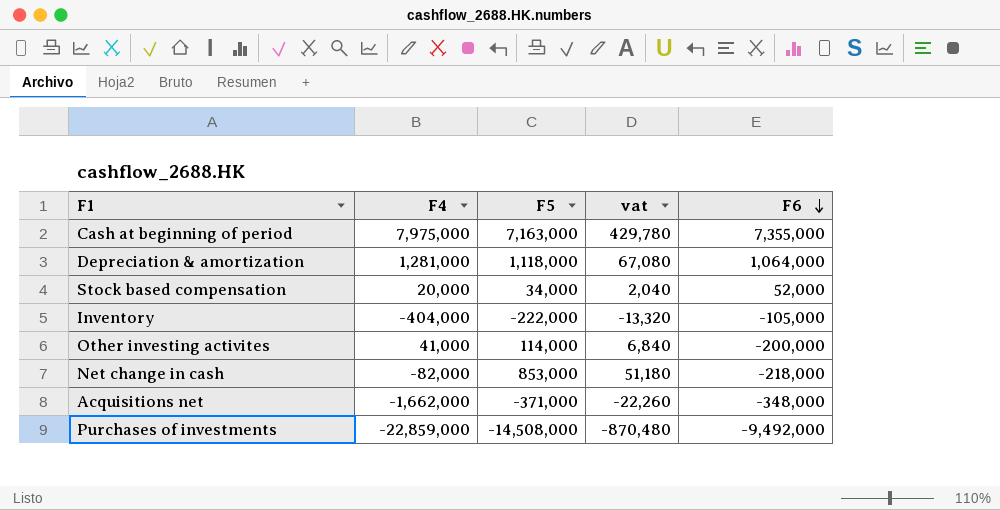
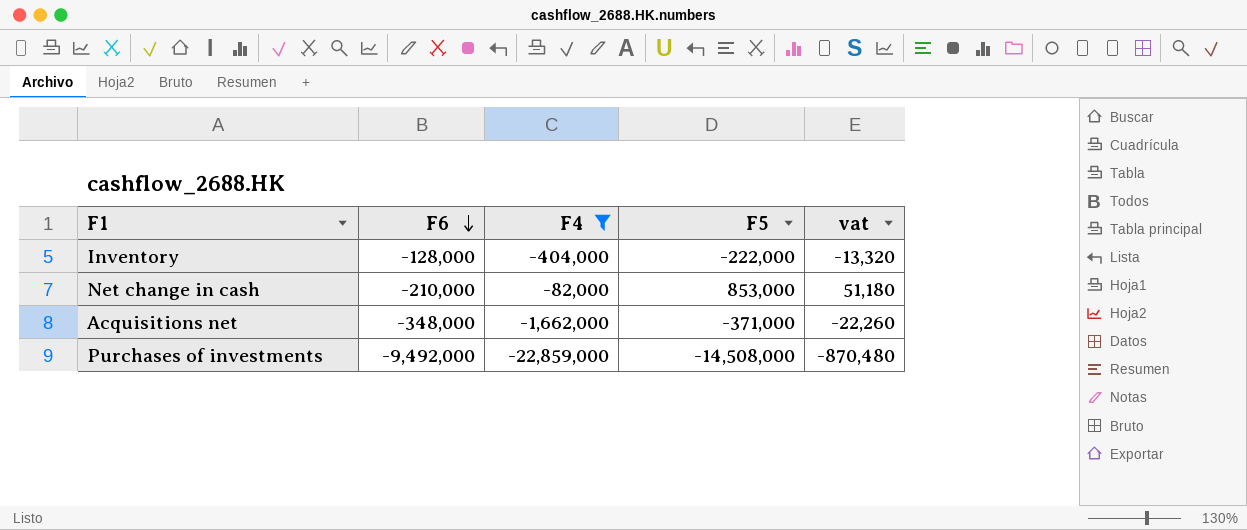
filter: none -> F4 <= -82,000
column F6 | position: 5 -> 2
Inventory | F6: -105,000 -> -128,000
Net change in cash | F6: -218,000 -> -210,000

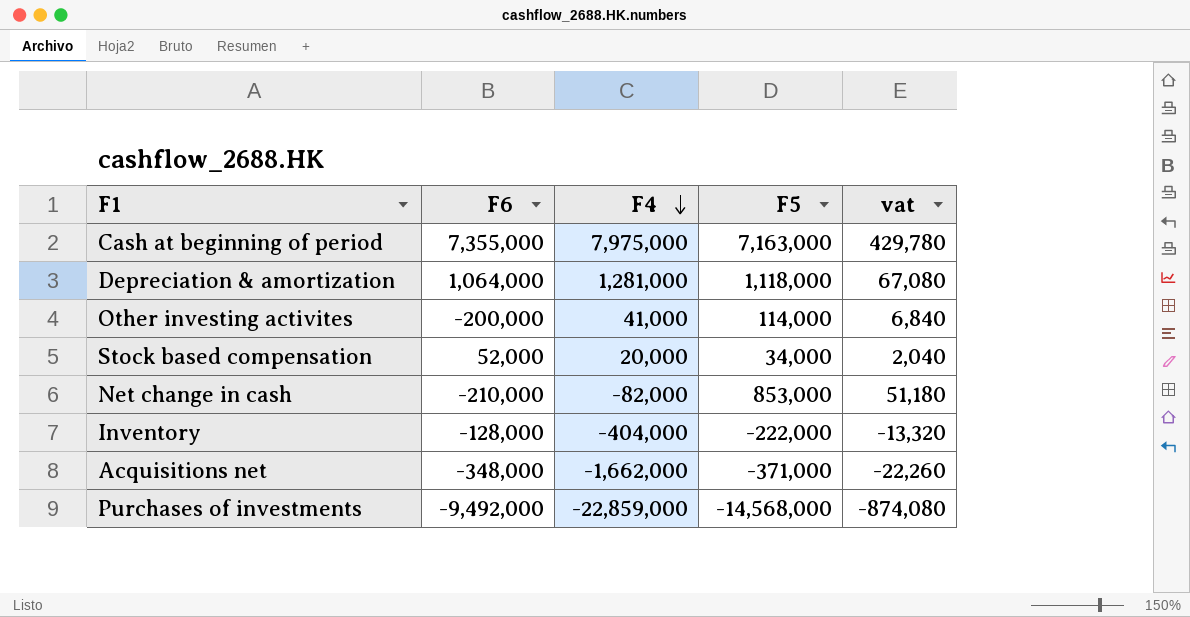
filter: F4 <= -82,000 -> none
row order: F6 descending -> F4 descending
Purchases of investments | F5: -14,508,000 -> -14,568,000
Purchases of investments | vat: -870,480 -> -874,080

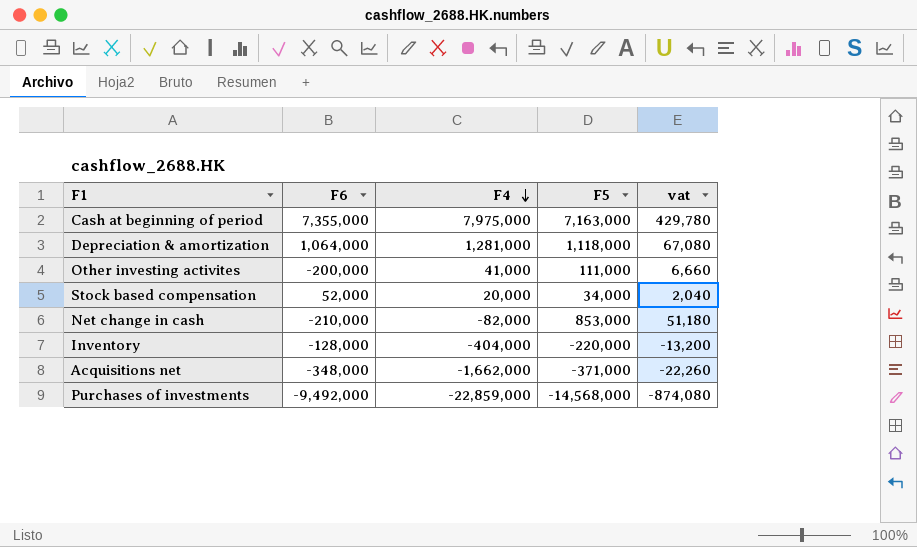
Other investing activites | F5: 114,000 -> 111,000
Other investing activites | vat: 6,840 -> 6,660
Inventory | F5: -222,000 -> -220,000
Inventory | vat: -13,320 -> -13,200

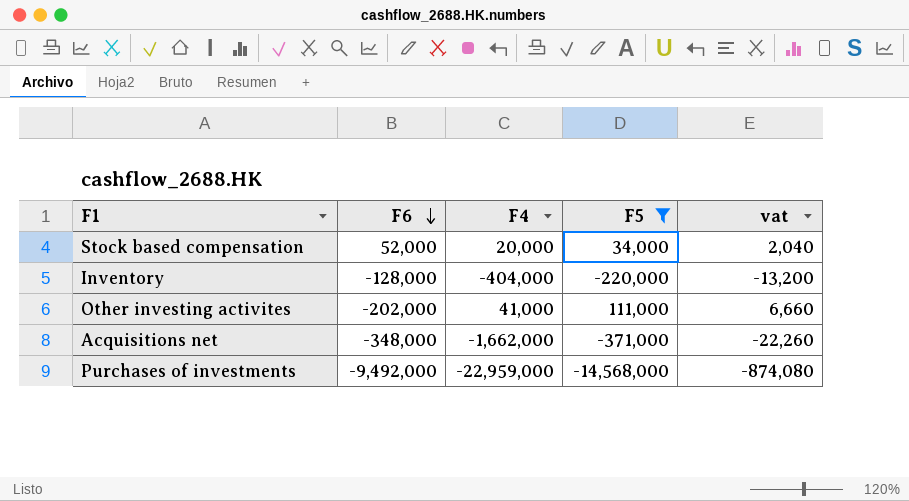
filter: none -> F5 <= 111,000
row order: F4 descending -> F6 descending
Other investing activites | F6: -200,000 -> -202,000
Purchases of investments | F4: -22,859,000 -> -22,959,000

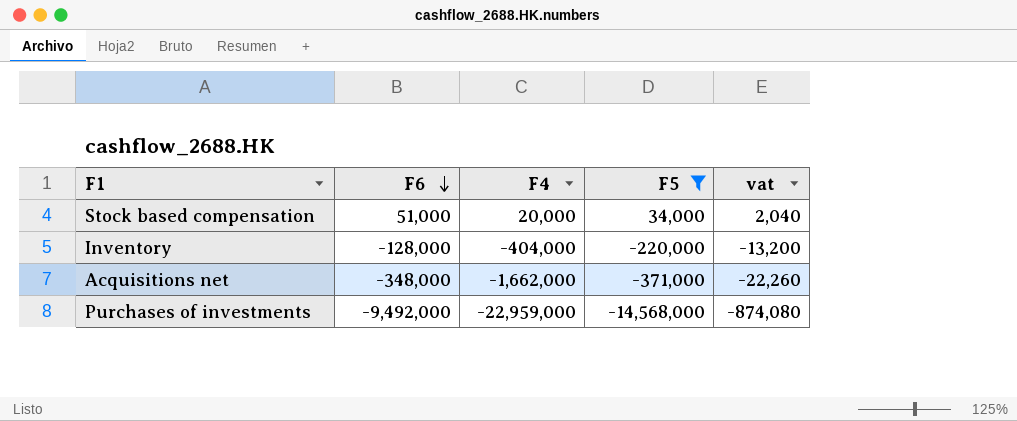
row Other investing activites: -202,000 | 41,000 | 111,000 | 6,660 -> none
Stock based compensation | F6: 52,000 -> 51,000

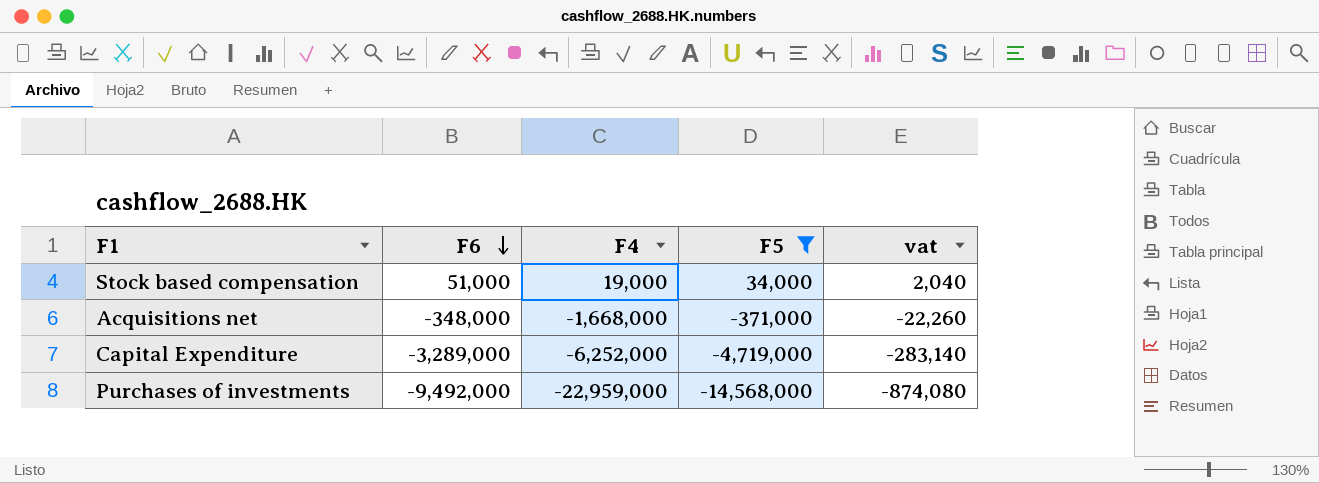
row Inventory: -128,000 | -404,000 | -220,000 | -13,200 -> none
Stock based compensation | F4: 20,000 -> 19,000
Acquisitions net | F4: -1,662,000 -> -1,668,000
row Capital Expenditure: none -> -3,289,000 | -6,252,000 | -4,719,000 | -283,140

